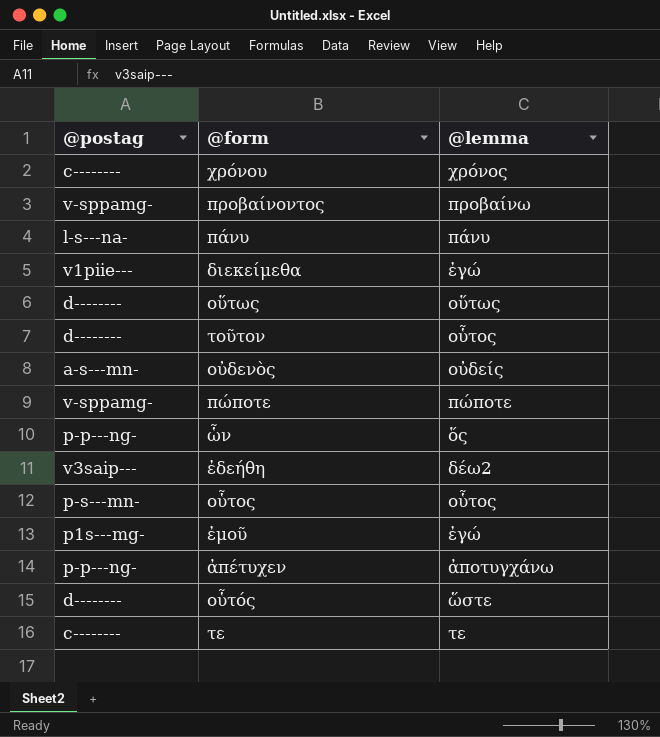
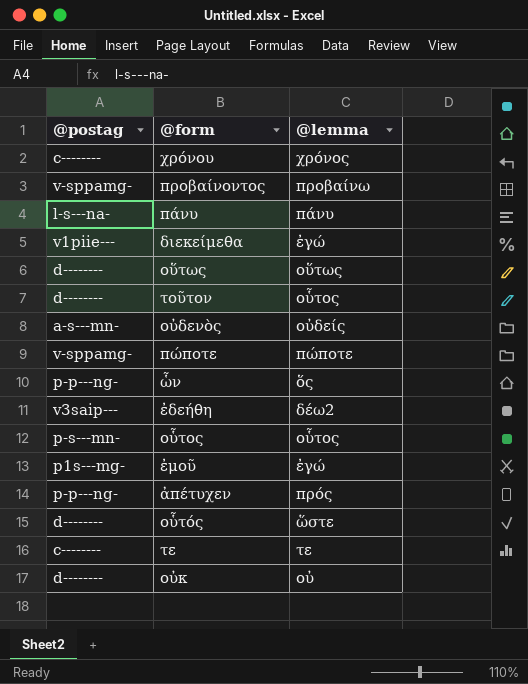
ἀπέτυχεν | @lemma: ἀποτυγχάνω -> πρός
row οὐκ: none -> d-------- | οὐ

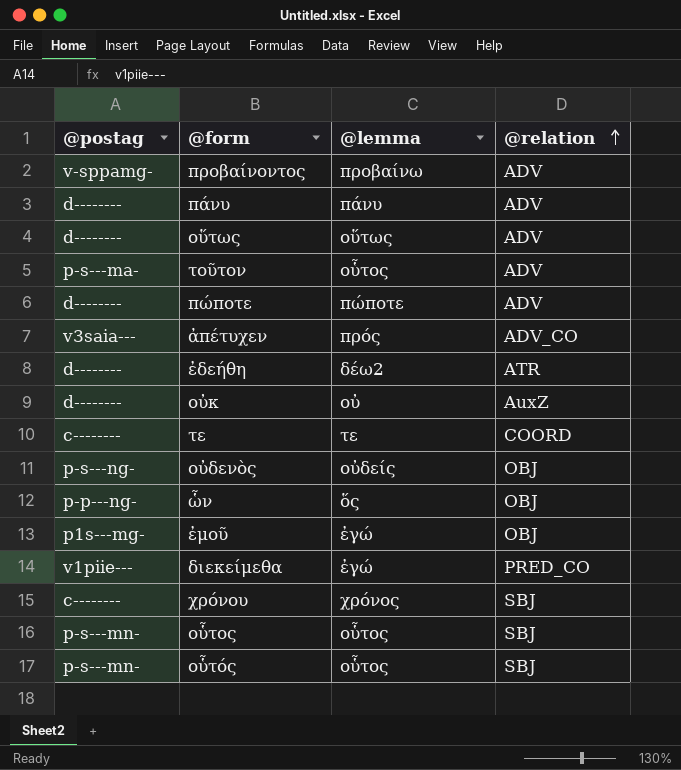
row order: none -> @relation ascending
column @relation | position: none -> 4
πάνυ | @postag: l-s---na- -> d--------
τοῦτον | @postag: d-------- -> p-s---ma-
πώποτε | @postag: v-sppamg- -> d--------
ἀπέτυχεν | @postag: p-p---ng- -> v3saia---
ἐδεήθη | @postag: v3saip--- -> d--------
οὐδενὸς | @postag: a-s---mn- -> p-s---ng-
οὗτός | @postag: d-------- -> p-s---mn-
οὗτός | @lemma: ὥστε -> οὗτος

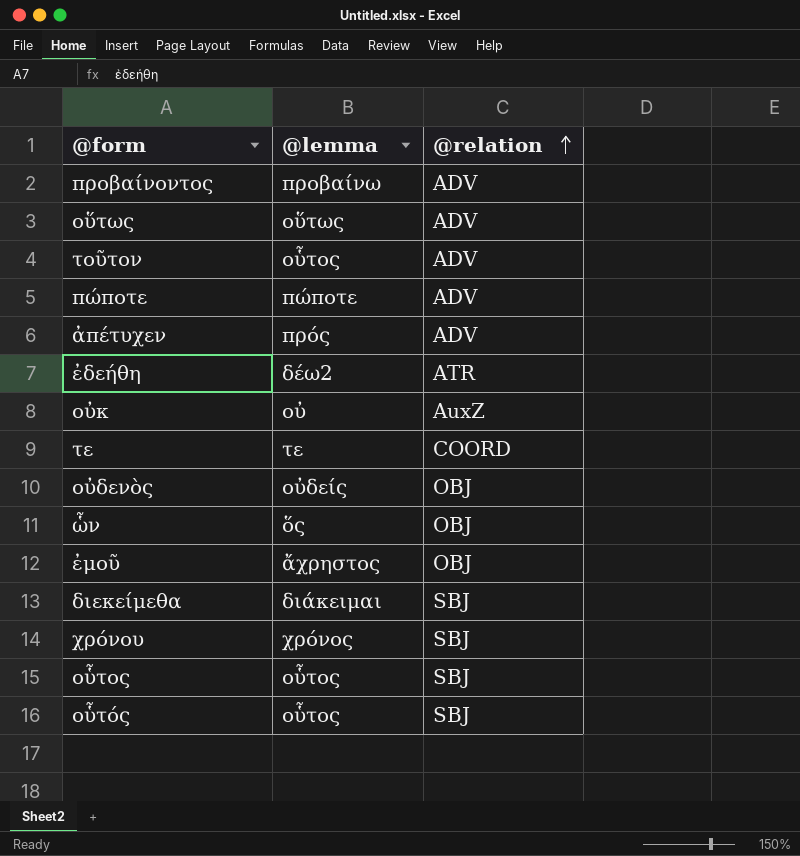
column @postag | position: 1 -> none
row πάνυ: d-------- | πάνυ | ADV -> none
ἀπέτυχεν | @relation: ADV_CO -> ADV
ἐμοῦ | @lemma: ἐγώ -> ἄχρηστος
διεκείμεθα | @lemma: ἐγώ -> διάκειμαι
διεκείμεθα | @relation: PRED_CO -> SBJ

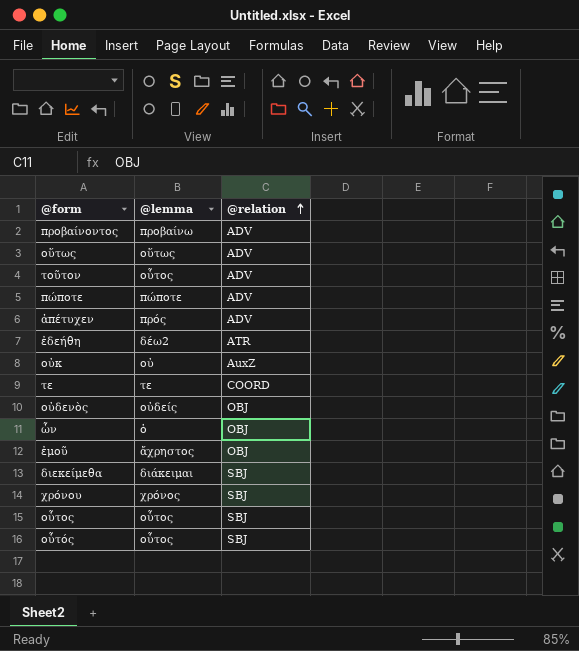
ὧν | @lemma: ὅς -> ὁ

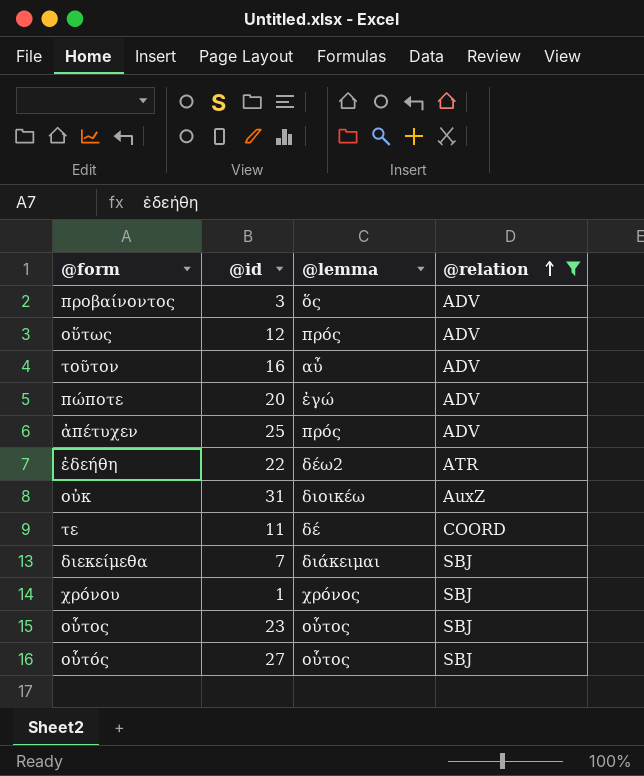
filter: none -> @relation != OBJ
column @id | position: none -> 2
προβαίνοντος | @lemma: προβαίνω -> ὅς
οὕτως | @lemma: οὕτως -> πρός
τοῦτον | @lemma: οὗτος -> αὖ
πώποτε | @lemma: πώποτε -> ἐγώ
οὐκ | @lemma: οὐ -> διοικέω
τε | @lemma: τε -> δέ

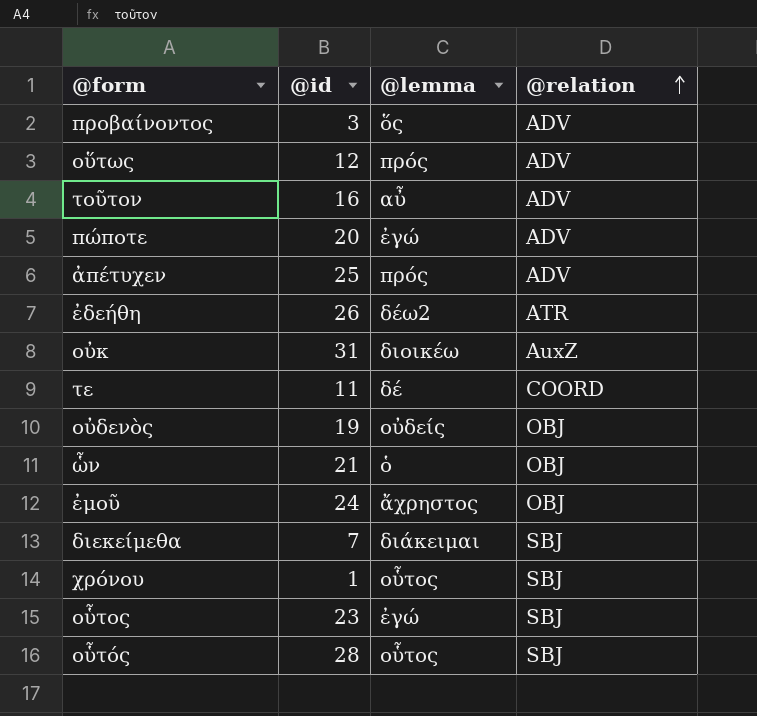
filter: @relation != OBJ -> none
ἐδεήθη | @id: 22 -> 26
χρόνου | @lemma: χρόνος -> οὗτος
οὗτος | @lemma: οὗτος -> ἐγώ
οὗτός | @id: 27 -> 28

